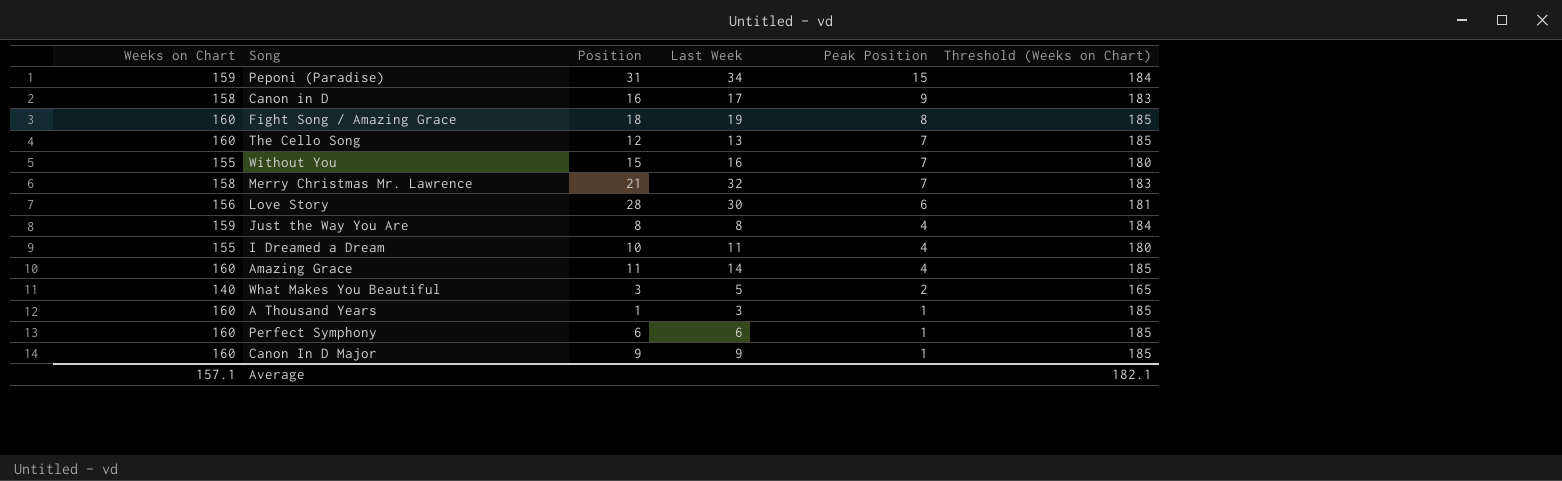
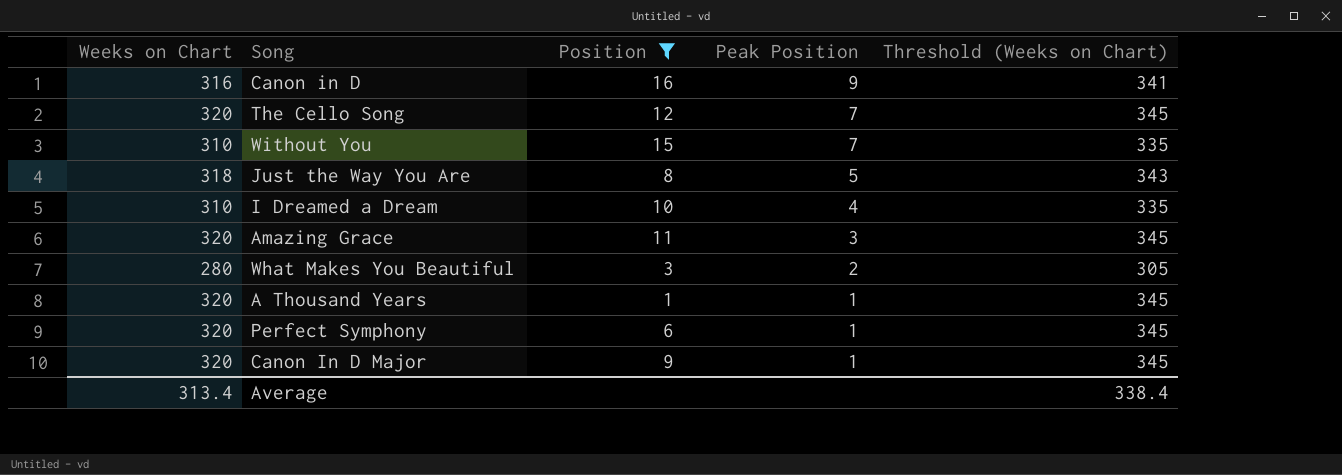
filter: none -> Position <= 16
column Last Week | position: 4 -> none
Canon in D | Weeks on Chart: 158 -> 316
Canon in D | Threshold (Weeks on Chart): 183 -> 341
The Cello Song | Weeks on Chart: 160 -> 320
The Cello Song | Threshold (Weeks on Chart): 185 -> 345
Without You | Weeks on Chart: 155 -> 310
Without You | Threshold (Weeks on Chart): 180 -> 335
Just the Way You Are | Weeks on Chart: 159 -> 318
Just the Way You Are | Peak Position: 4 -> 5
Just the Way You Are | Threshold (Weeks on Chart): 184 -> 343
I Dreamed a Dream | Weeks on Chart: 155 -> 310
I Dreamed a Dream | Threshold (Weeks on Chart): 180 -> 335
Amazing Grace | Weeks on Chart: 160 -> 320
Amazing Grace | Peak Position: 4 -> 3
Amazing Grace | Threshold (Weeks on Chart): 185 -> 345
What Makes You Beautiful | Weeks on Chart: 140 -> 280
What Makes You Beautiful | Threshold (Weeks on Chart): 165 -> 305
A Thousand Years | Weeks on Chart: 160 -> 320
A Thousand Years | Threshold (Weeks on Chart): 185 -> 345
Perfect Symphony | Weeks on Chart: 160 -> 320
Perfect Symphony | Threshold (Weeks on Chart): 185 -> 345
Canon In D Major | Weeks on Chart: 160 -> 320
Canon In D Major | Threshold (Weeks on Chart): 185 -> 345
Average | Weeks on Chart: 157.1 -> 313.4
Average | Threshold (Weeks on Chart): 182.1 -> 338.4

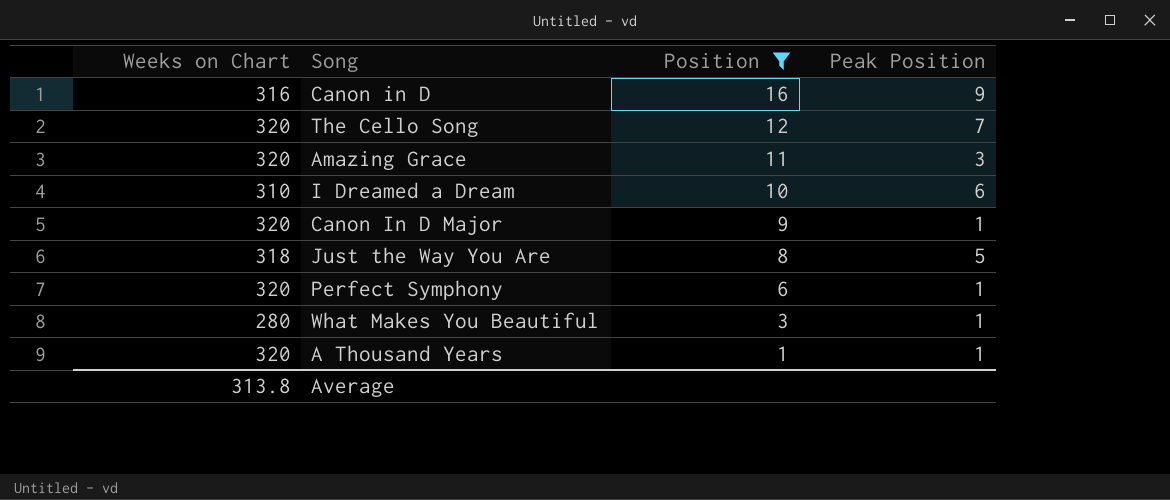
row order: Peak Position descending -> Position descending
column Threshold (Weeks on Chart) | formula: [Weeks on Chart] + 25 -> none
row Without You: 310 | 15 | 7 | 335 -> none
I Dreamed a Dream | Peak Position: 4 -> 6
What Makes You Beautiful | Peak Position: 2 -> 1
Average | Weeks on Chart: 313.4 -> 313.8

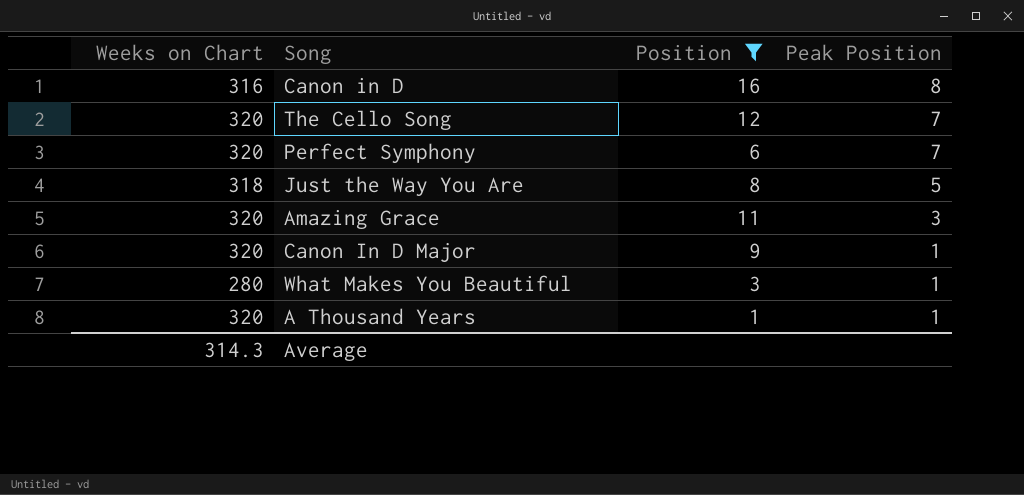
row order: Position descending -> Peak Position descending
row I Dreamed a Dream: 310 | 10 | 6 -> none
Canon in D | Peak Position: 9 -> 8
Perfect Symphony | Peak Position: 1 -> 7
Average | Weeks on Chart: 313.8 -> 314.3

